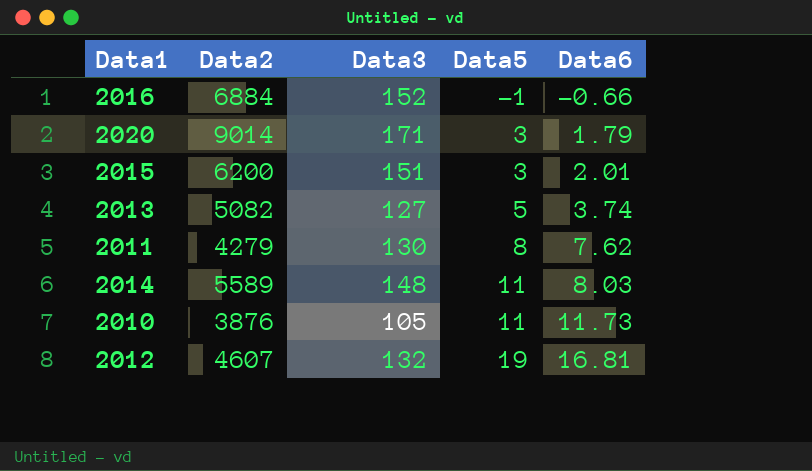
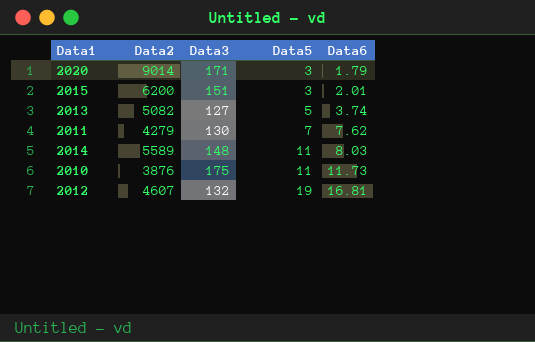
row 2016: 6884 | 152 | -1 | -0.66 -> none
2011 | Data5: 8 -> 7
2010 | Data3: 105 -> 175

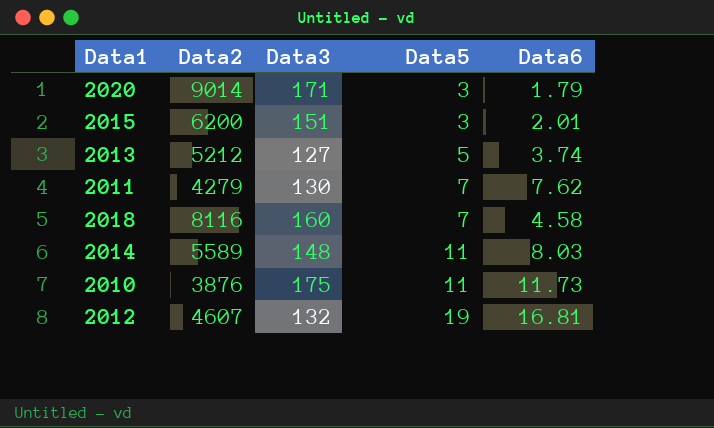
2013 | Data2: 5082 -> 5212
row 2018: none -> 8116 | 160 | 7 | 4.58

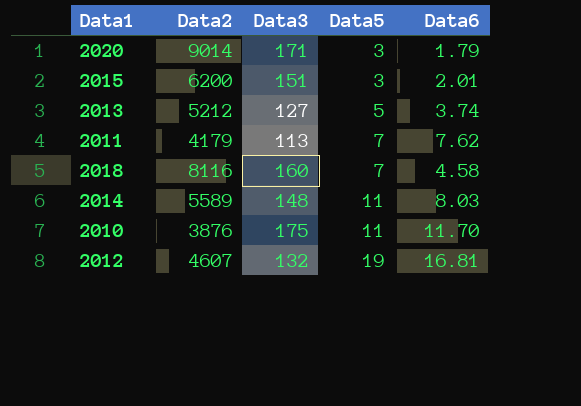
2011 | Data2: 4279 -> 4179
2011 | Data3: 130 -> 113
2010 | Data6: 11.73 -> 11.70

